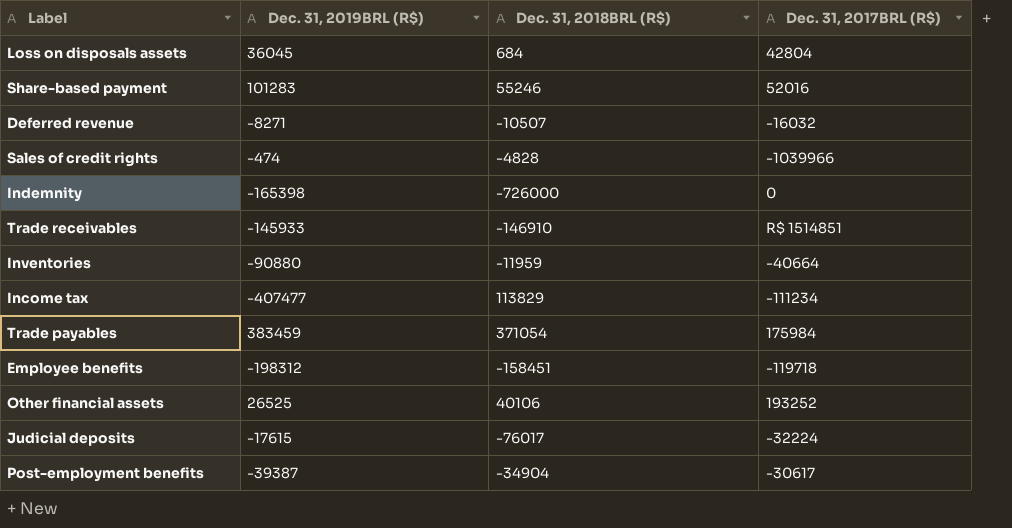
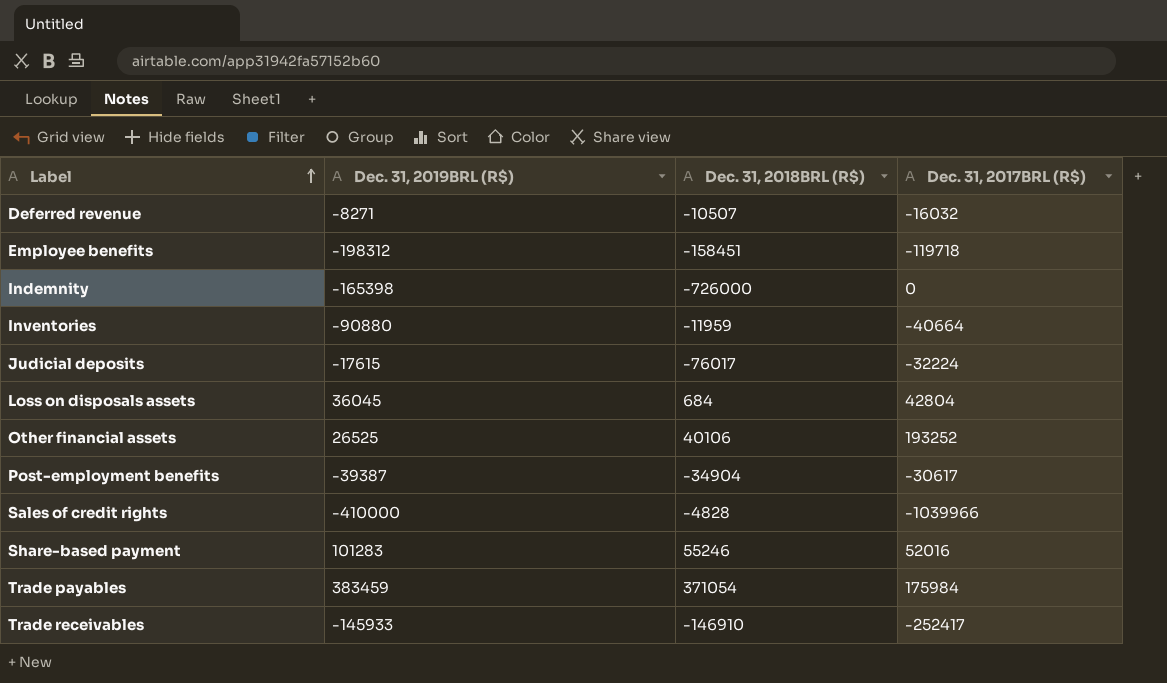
row order: none -> Label ascending
row Income tax: -407477 | 113829 | -111234 -> none
Sales of credit rights | Dec. 31, 2019BRL (R$): -474 -> -410000
Trade receivables | Dec. 31, 2017BRL (R$): R$ 1514851 -> -252417

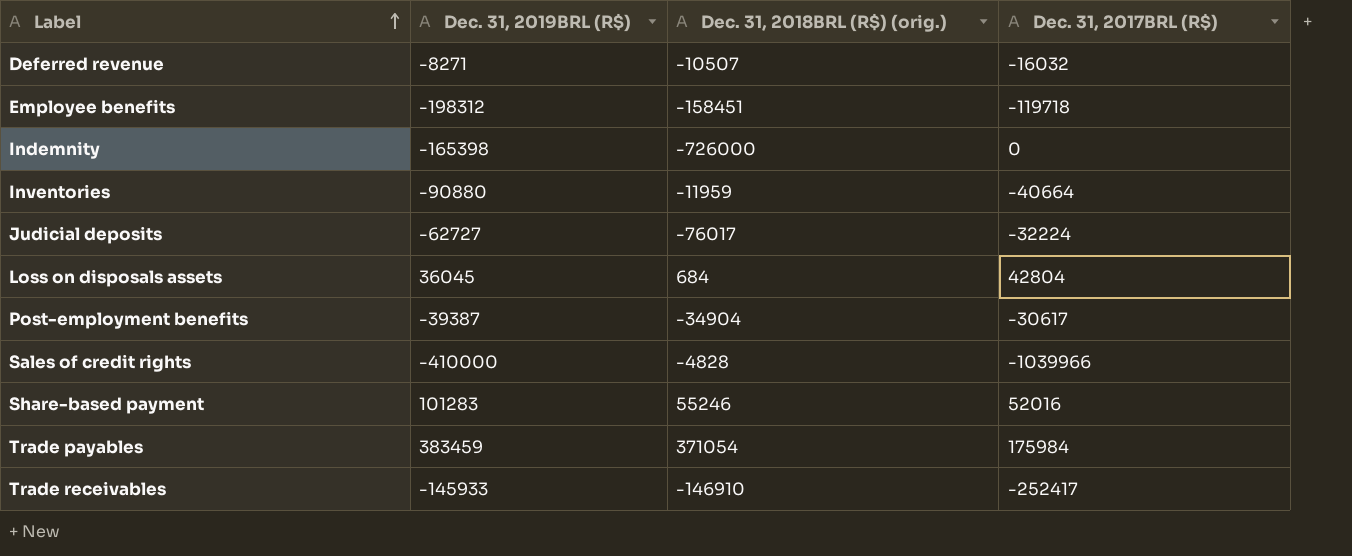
column name: Dec. 31, 2018BRL (R$) -> Dec. 31, 2018BRL (R$) (orig.)
row Other financial assets: 26525 | 40106 | 193252 -> none
Judicial deposits | Dec. 31, 2019BRL (R$): -17615 -> -62727

